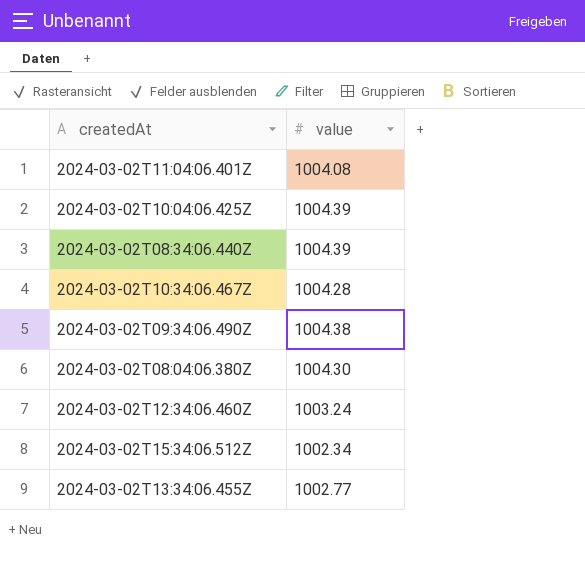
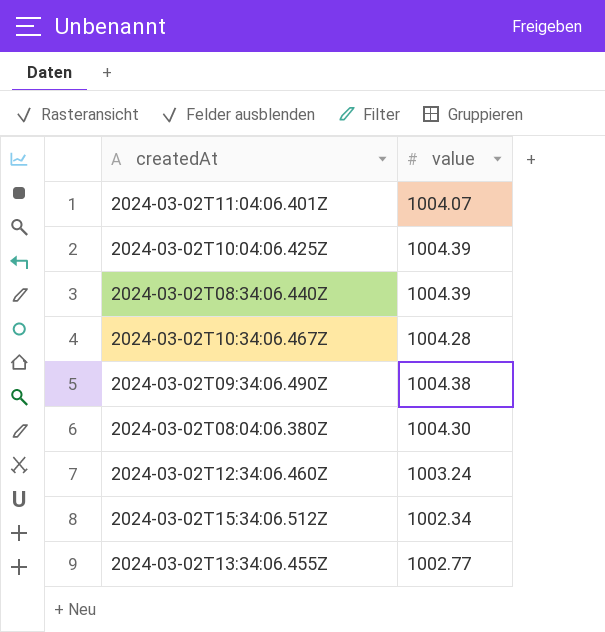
2024-03-02T11:04:06.401Z | value: 1004.08 -> 1004.07

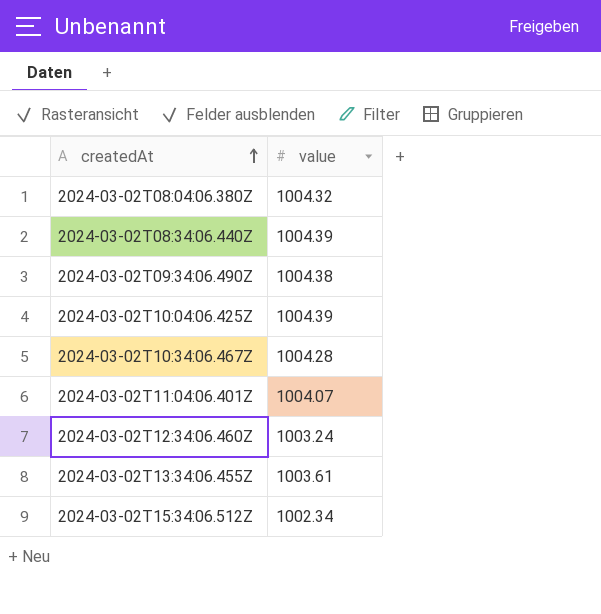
row order: none -> createdAt ascending
2024-03-02T08:04:06.380Z | value: 1004.30 -> 1004.32
2024-03-02T13:34:06.455Z | value: 1002.77 -> 1003.61

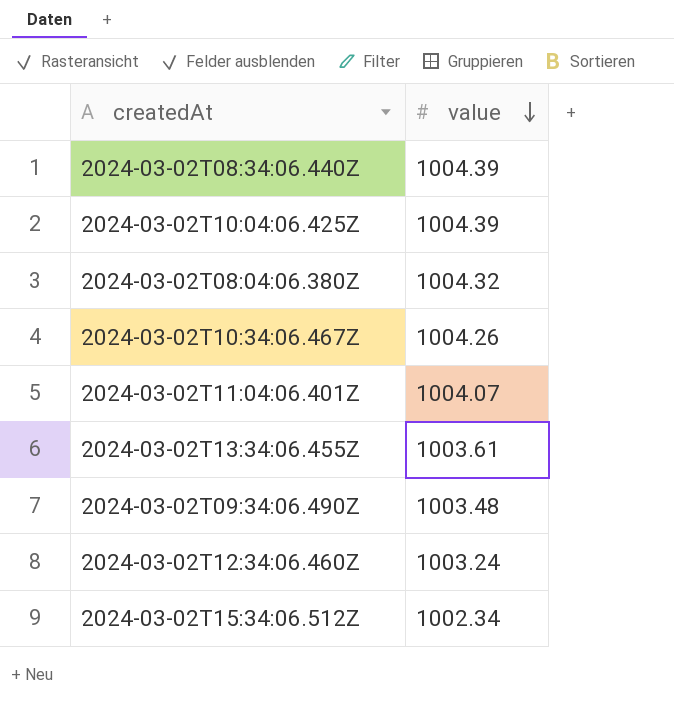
row order: createdAt ascending -> value descending
2024-03-02T10:34:06.467Z | value: 1004.28 -> 1004.26
2024-03-02T09:34:06.490Z | value: 1004.38 -> 1003.48

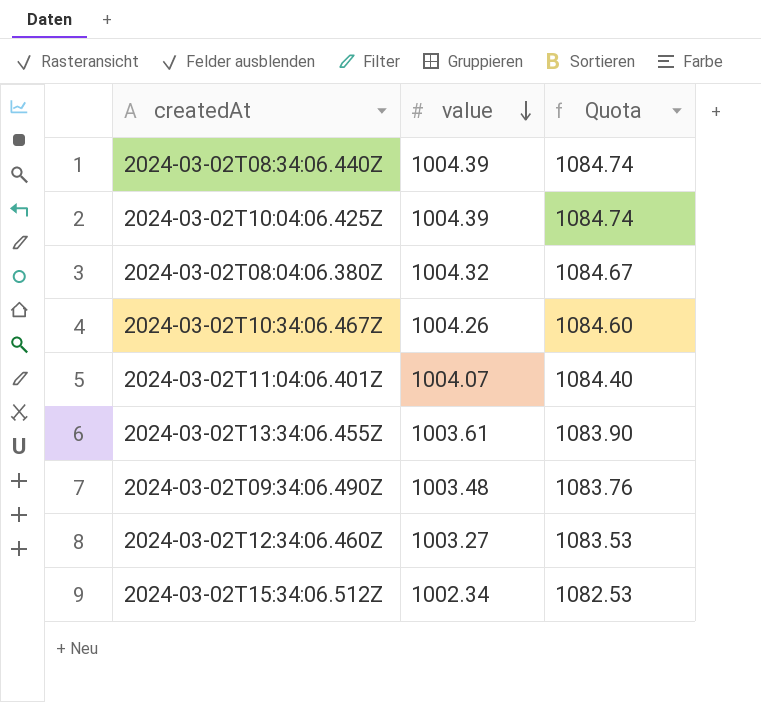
column Quota | formula: none -> [value] * 1.08
2024-03-02T12:34:06.460Z | value: 1003.24 -> 1003.27

